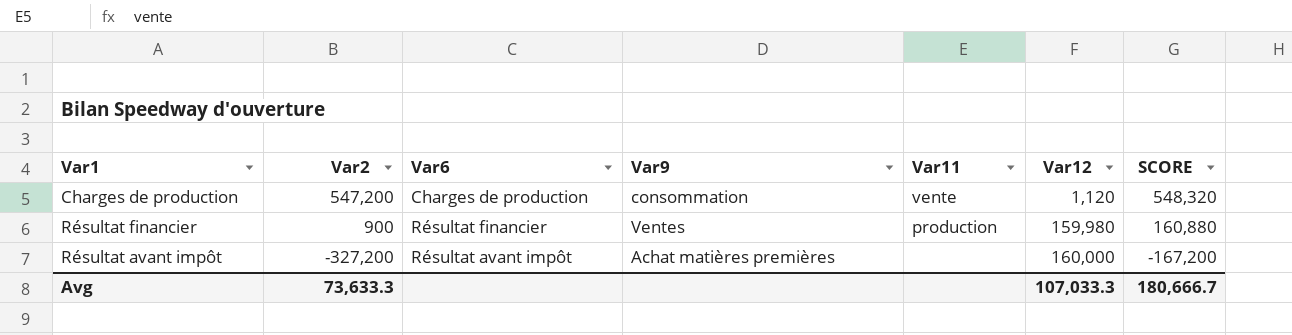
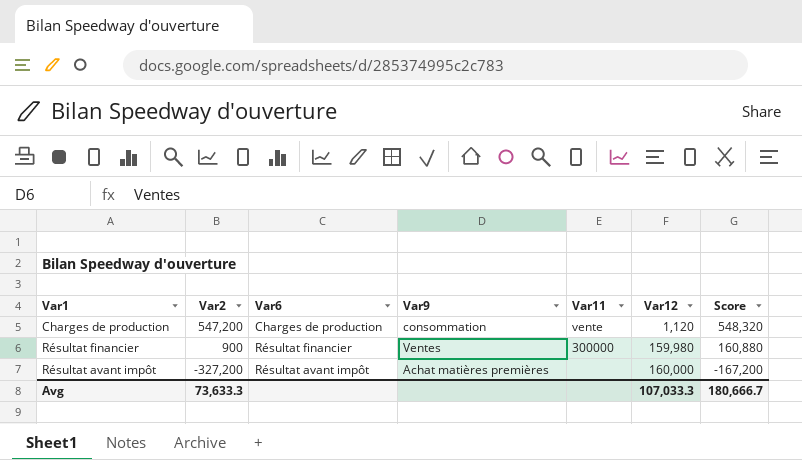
column name: SCORE -> Score
Résultat financier | Var11: production -> 300000

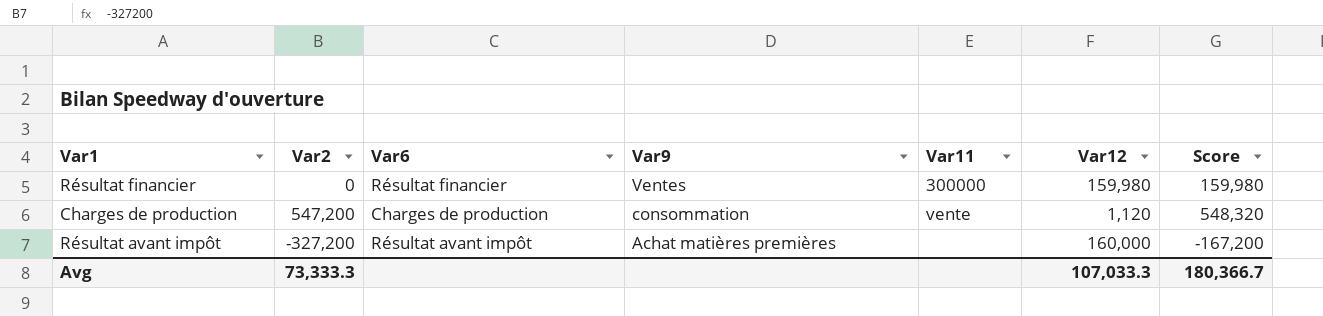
row order: Var2 descending -> Var9 descending
Résultat financier | Var2: 900 -> 0
Résultat financier | Score: 160,880 -> 159,980
Avg | Var2: 73,633.3 -> 73,333.3
Avg | Score: 180,666.7 -> 180,366.7

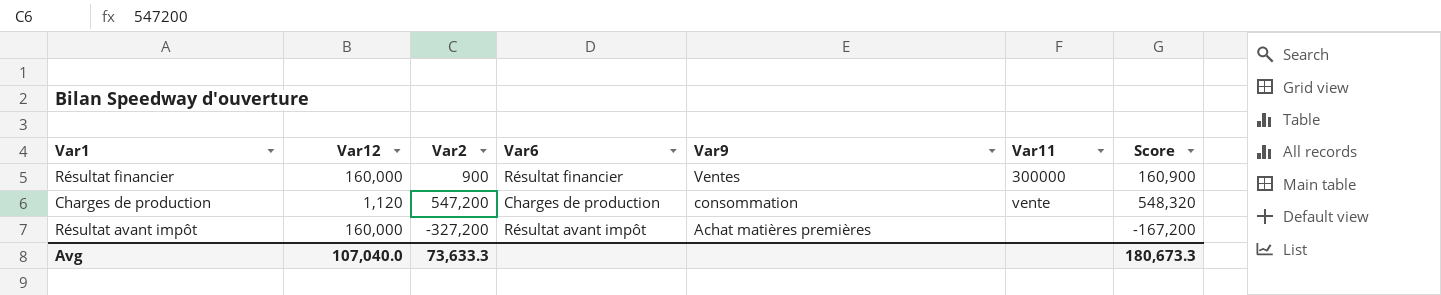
column Var12 | position: 6 -> 2
Résultat financier | Var12: 159,980 -> 160,000
Résultat financier | Var2: 0 -> 900
Résultat financier | Score: 159,980 -> 160,900
Avg | Var12: 107,033.3 -> 107,040.0
Avg | Var2: 73,333.3 -> 73,633.3
Avg | Score: 180,366.7 -> 180,673.3

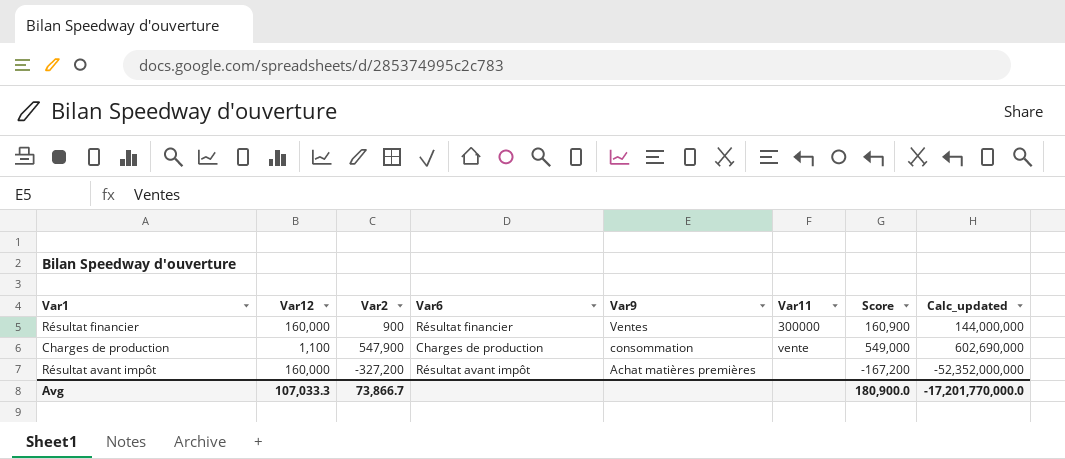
column Calc_updated | formula: none -> [Var12] * [Var2]
Charges de production | Var12: 1,120 -> 1,100
Charges de production | Var2: 547,200 -> 547,900
Charges de production | Score: 548,320 -> 549,000
Avg | Var12: 107,040.0 -> 107,033.3
Avg | Var2: 73,633.3 -> 73,866.7
Avg | Score: 180,673.3 -> 180,900.0

